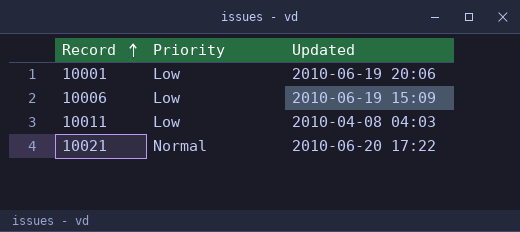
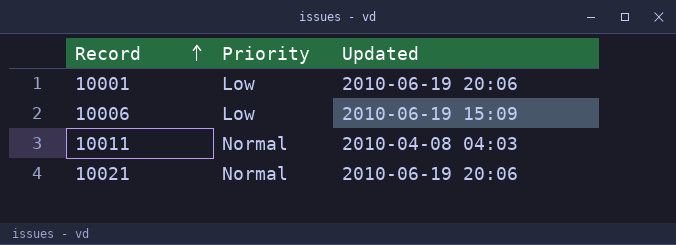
10011 | Priority: Low -> Normal
10021 | Updated: 2010-06-20 17:22 -> 2010-06-19 20:06

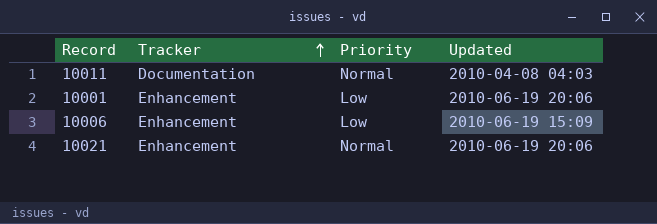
row order: Record ascending -> Tracker ascending
column Tracker | position: none -> 2

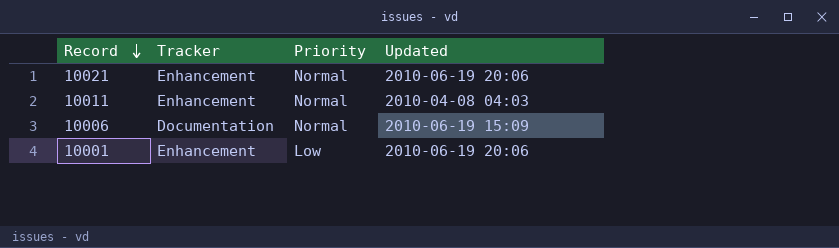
row order: Tracker ascending -> Record descending
10011 | Tracker: Documentation -> Enhancement
10006 | Tracker: Enhancement -> Documentation
10006 | Priority: Low -> Normal

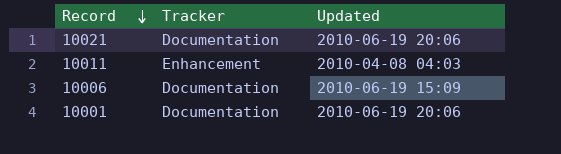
column Priority | position: 3 -> none
10021 | Tracker: Enhancement -> Documentation
10001 | Tracker: Enhancement -> Documentation

